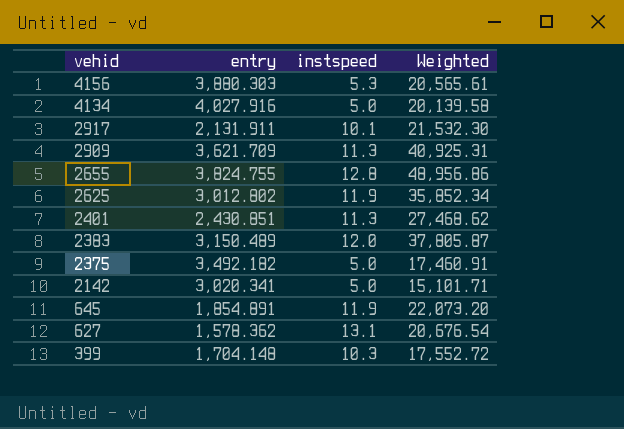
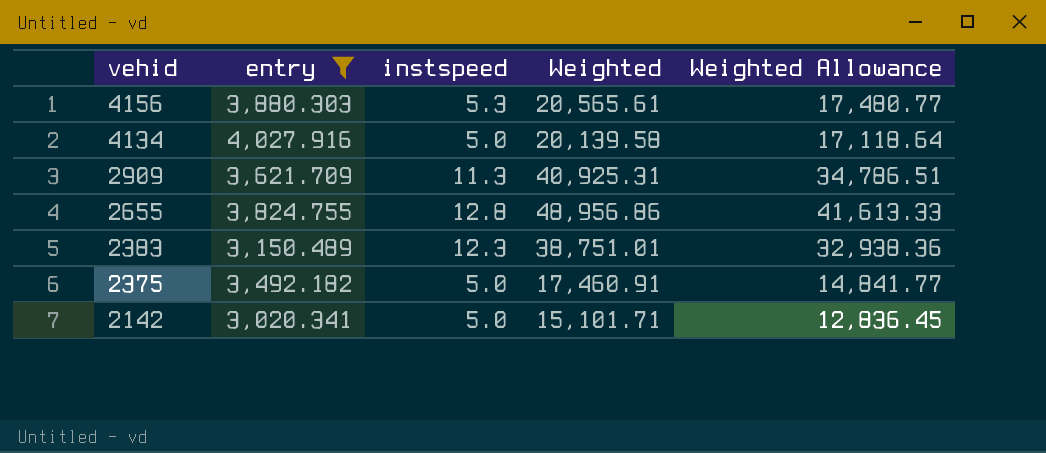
filter: none -> entry >= 3,020.341
column Weighted Allowance | formula: none -> [Weighted] * 0.85
2383 | instspeed: 12.0 -> 12.3
2383 | Weighted: 37,805.87 -> 38,751.01

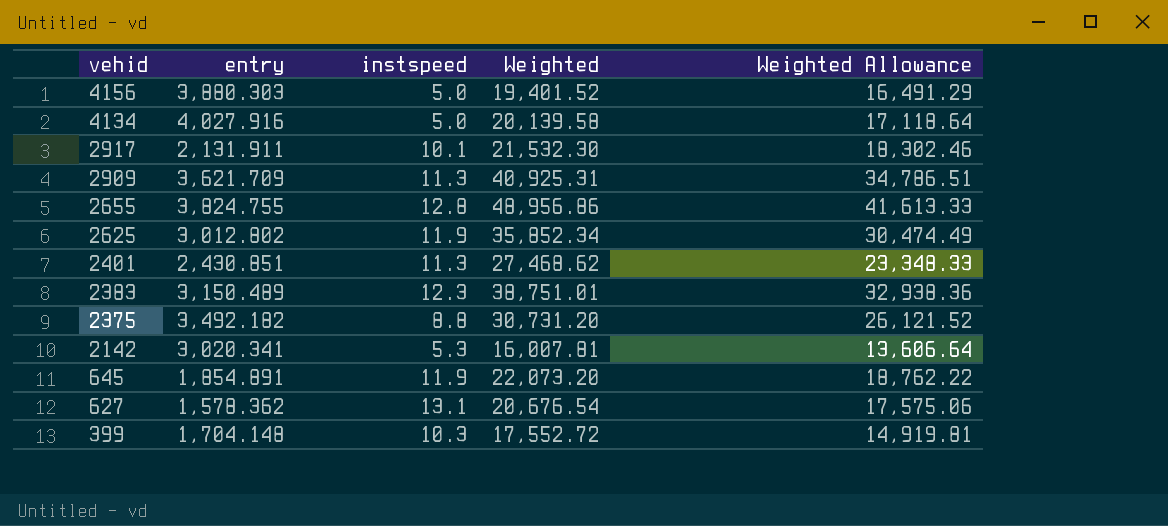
filter: entry >= 3,020.341 -> none
4156 | instspeed: 5.3 -> 5.0
4156 | Weighted: 20,565.61 -> 19,401.52
4156 | Weighted Allowance: 17,480.77 -> 16,491.29
2375 | instspeed: 5.0 -> 8.8
2375 | Weighted: 17,460.91 -> 30,731.20
2375 | Weighted Allowance: 14,841.77 -> 26,121.52
2142 | instspeed: 5.0 -> 5.3
2142 | Weighted: 15,101.71 -> 16,007.81
2142 | Weighted Allowance: 12,836.45 -> 13,606.64

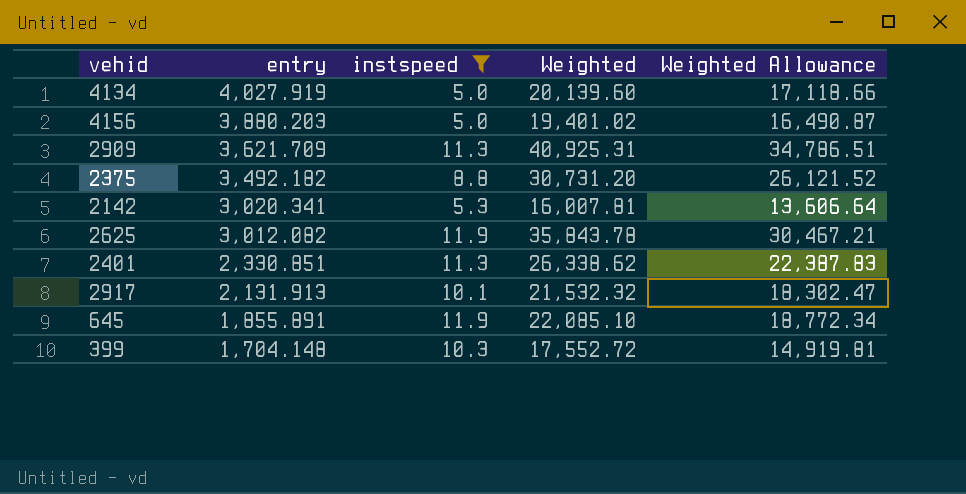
filter: none -> instspeed <= 11.9
row order: vehid descending -> entry descending
4134 | entry: 4,027.916 -> 4,027.919
4134 | Weighted: 20,139.58 -> 20,139.60
4134 | Weighted Allowance: 17,118.64 -> 17,118.66
4156 | entry: 3,880.303 -> 3,880.203
4156 | Weighted: 19,401.52 -> 19,401.02
4156 | Weighted Allowance: 16,491.29 -> 16,490.87
2625 | entry: 3,012.802 -> 3,012.082
2625 | Weighted: 35,852.34 -> 35,843.78
2625 | Weighted Allowance: 30,474.49 -> 30,467.21
2401 | entry: 2,430.851 -> 2,330.851
2401 | Weighted: 27,468.62 -> 26,338.62
2401 | Weighted Allowance: 23,348.33 -> 22,387.83
2917 | entry: 2,131.911 -> 2,131.913
2917 | Weighted: 21,532.30 -> 21,532.32
2917 | Weighted Allowance: 18,302.46 -> 18,302.47
645 | entry: 1,854.891 -> 1,855.891
645 | Weighted: 22,073.20 -> 22,085.10
645 | Weighted Allowance: 18,762.22 -> 18,772.34

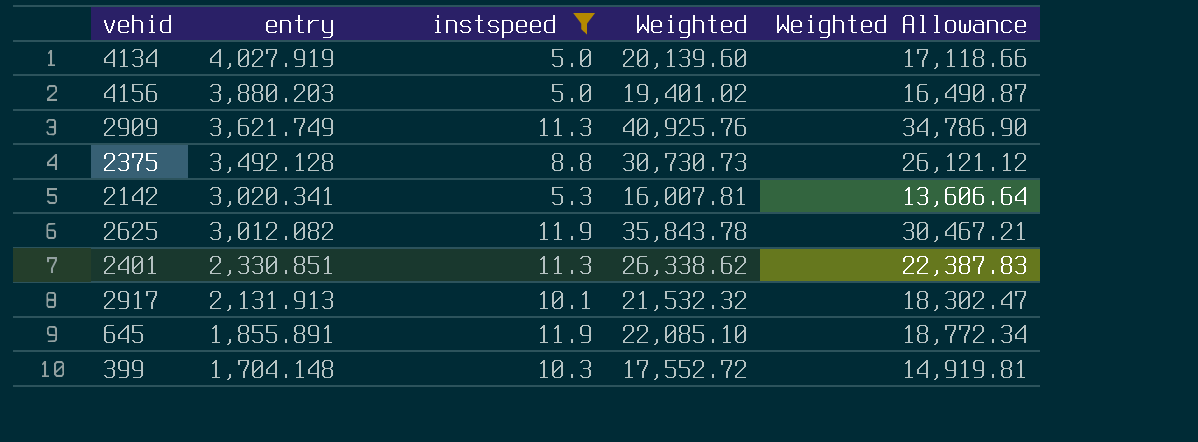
2909 | entry: 3,621.709 -> 3,621.749
2909 | Weighted: 40,925.31 -> 40,925.76
2909 | Weighted Allowance: 34,786.51 -> 34,786.90
2375 | entry: 3,492.182 -> 3,492.128
2375 | Weighted: 30,731.20 -> 30,730.73
2375 | Weighted Allowance: 26,121.52 -> 26,121.12

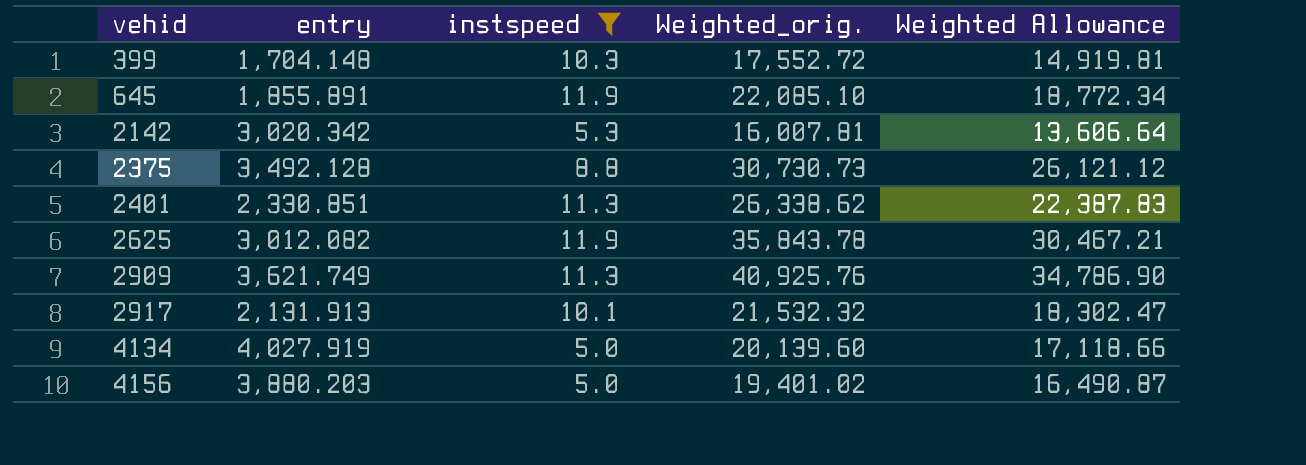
row order: entry descending -> vehid ascending
column name: Weighted -> Weighted_orig.
2142 | entry: 3,020.341 -> 3,020.342

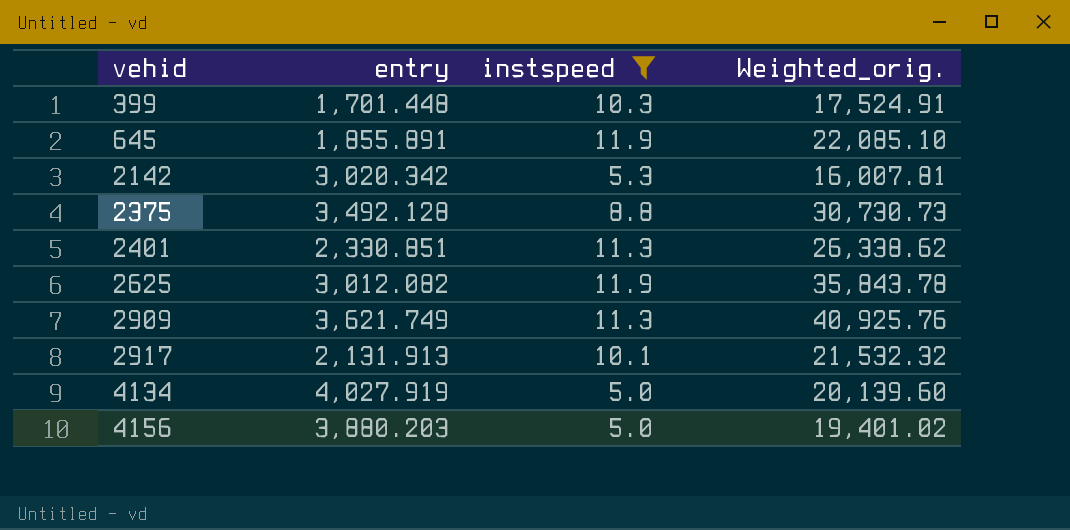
column Weighted Allowance | formula: [Weighted_orig.] * 0.85 -> none
399 | entry: 1,704.148 -> 1,701.448
399 | Weighted_orig.: 17,552.72 -> 17,524.91

